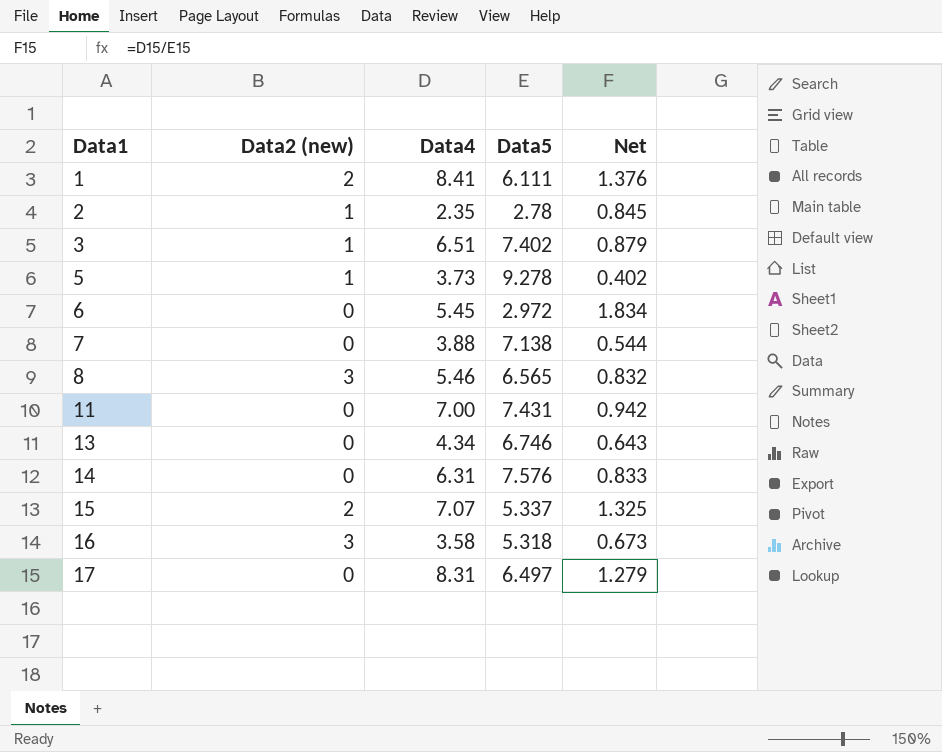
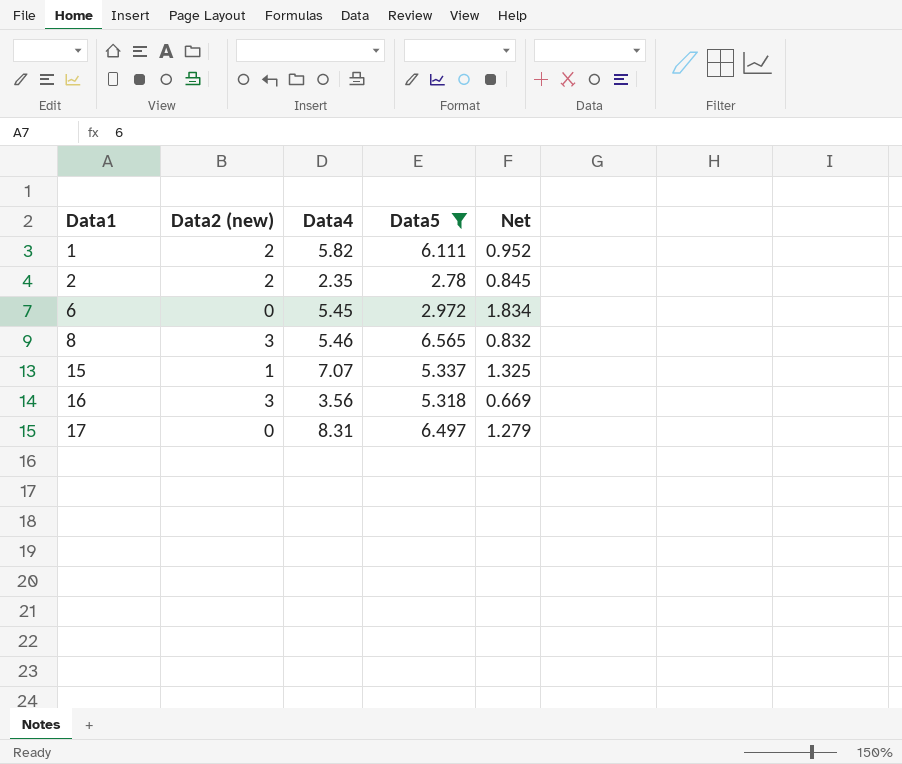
filter: none -> Data5 <= 6.565
1 | Data4: 8.41 -> 5.82
1 | Net: 1.376 -> 0.952
2 | Data2 (new): 1 -> 2
15 | Data2 (new): 2 -> 1
16 | Data4: 3.58 -> 3.56
16 | Net: 0.673 -> 0.669

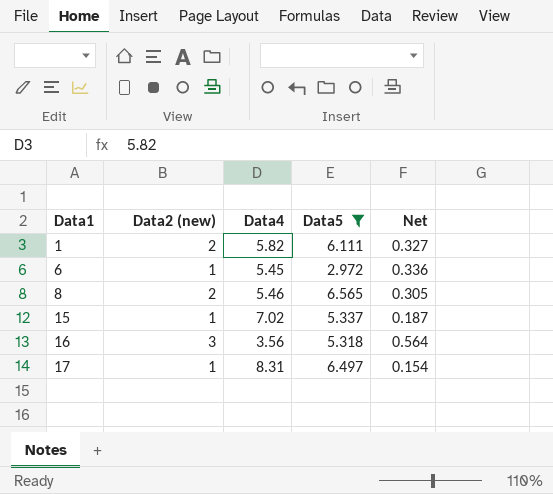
column Net | formula: [Data4] / [Data5] -> [Data2 (new)] / [Data5]
row 2: 2 | 2.35 | 2.78 | 0.845 -> none
6 | Data2 (new): 0 -> 1
8 | Data2 (new): 3 -> 2
15 | Data4: 7.07 -> 7.02
17 | Data2 (new): 0 -> 1

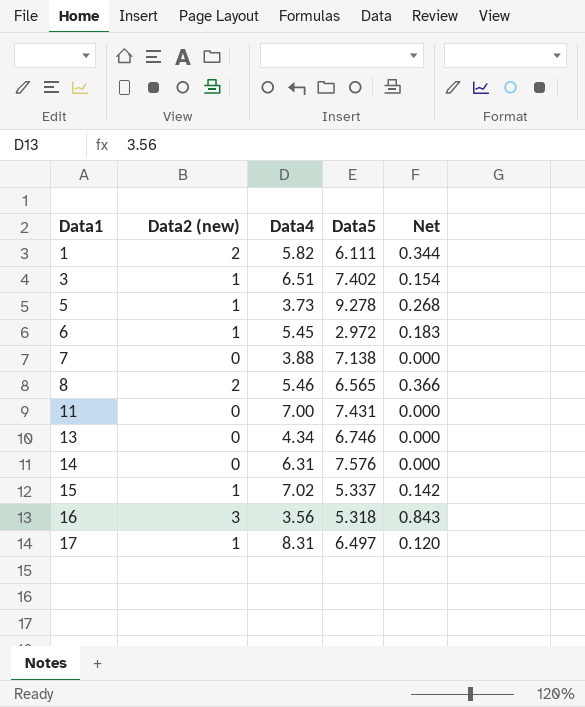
filter: Data5 <= 6.565 -> none
column Net | formula: [Data2 (new)] / [Data5] -> [Data2 (new)] / [Data4]

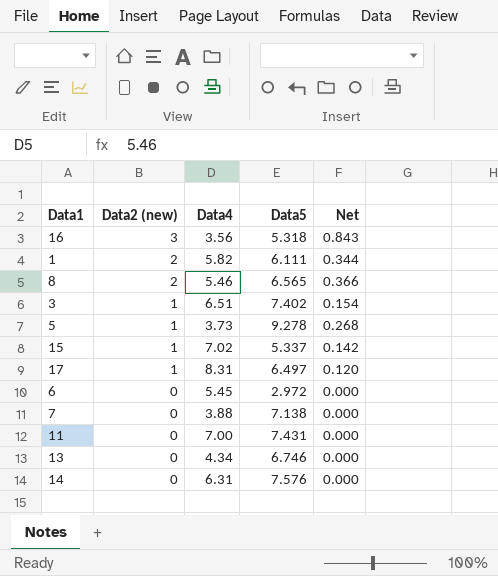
row order: Data1 ascending -> Data2 (new) descending
6 | Data2 (new): 1 -> 0
6 | Net: 0.183 -> 0.000

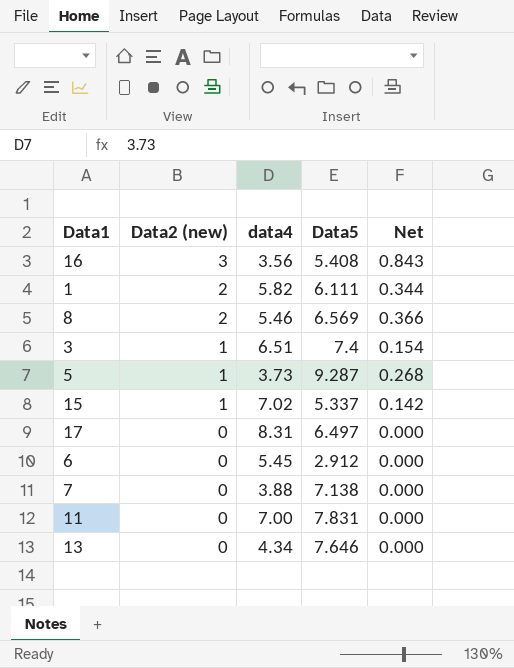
column name: Data4 -> data4
row 14: 0 | 6.31 | 7.576 | 0.000 -> none
16 | Data5: 5.318 -> 5.408
8 | Data5: 6.565 -> 6.569
3 | Data5: 7.402 -> 7.4
5 | Data5: 9.278 -> 9.287
17 | Data2 (new): 1 -> 0
17 | Net: 0.120 -> 0.000
6 | Data5: 2.972 -> 2.912
11 | Data5: 7.431 -> 7.831
13 | Data5: 6.746 -> 7.646

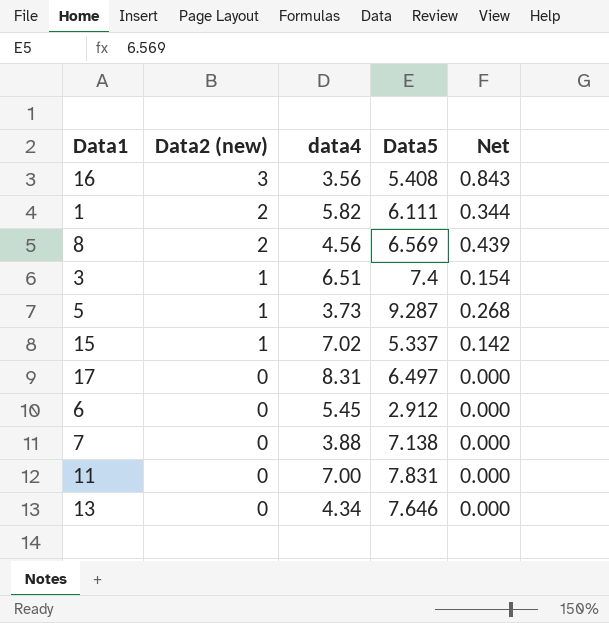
8 | data4: 5.46 -> 4.56
8 | Net: 0.366 -> 0.439

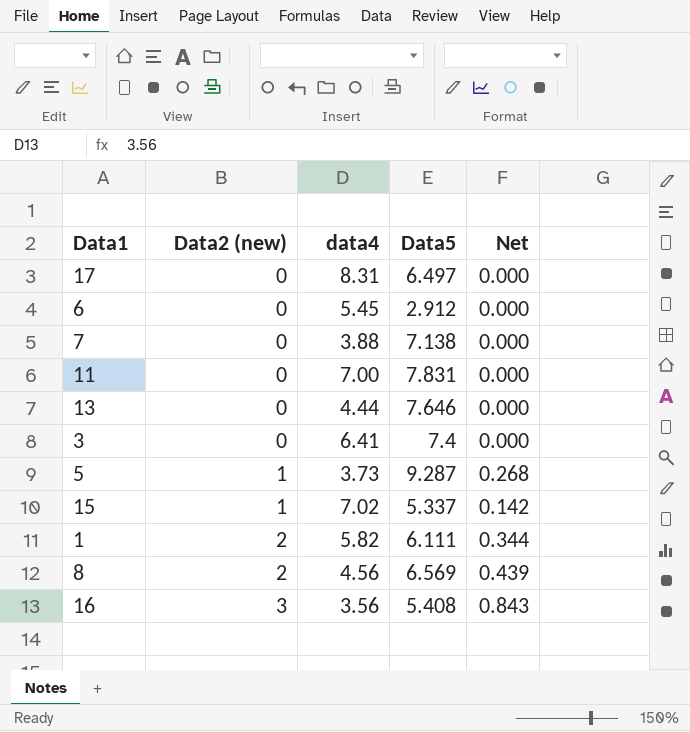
row order: Data2 (new) descending -> Data2 (new) ascending
13 | data4: 4.34 -> 4.44
3 | Data2 (new): 1 -> 0
3 | data4: 6.51 -> 6.41
3 | Net: 0.154 -> 0.000

